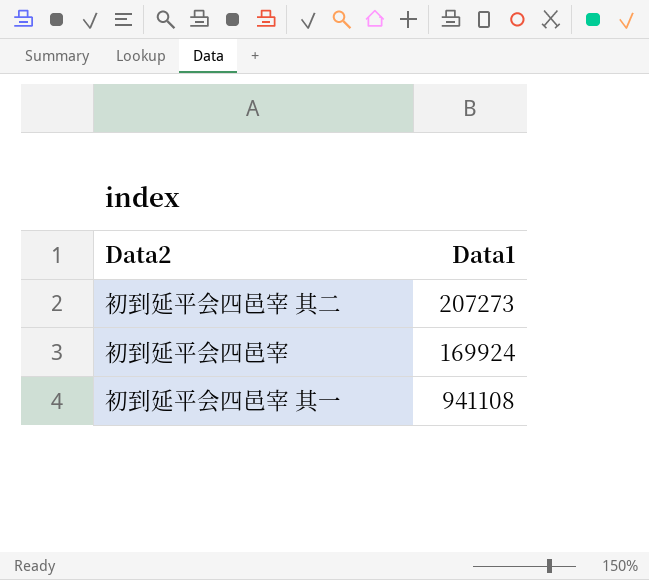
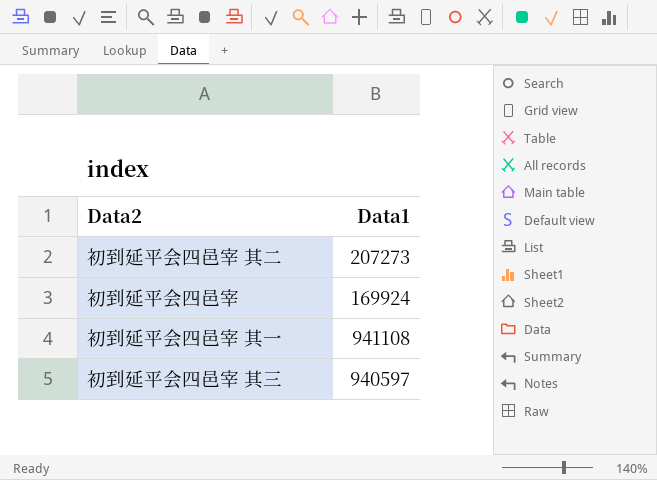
row 初到延平会四邑宰 其三: none -> 940597

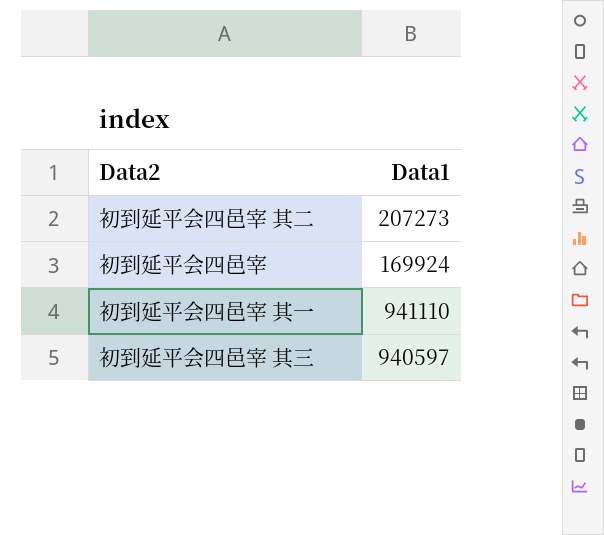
初到延平会四邑宰 其一 | Data1: 941108 -> 941110

